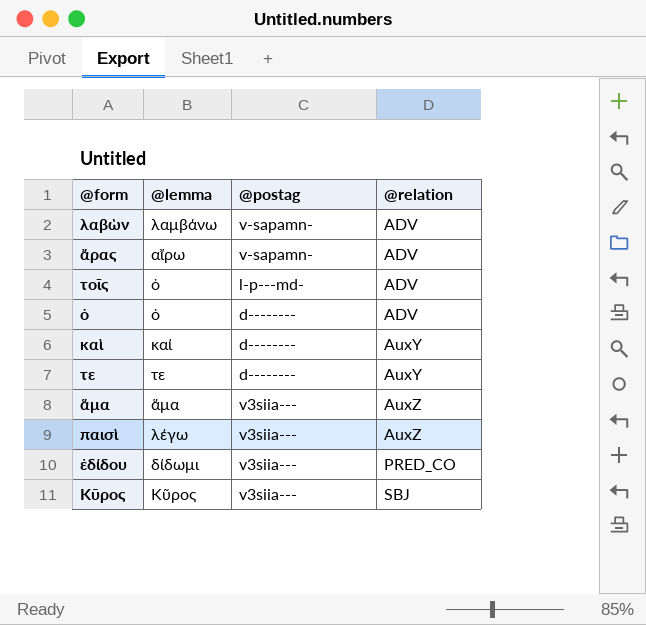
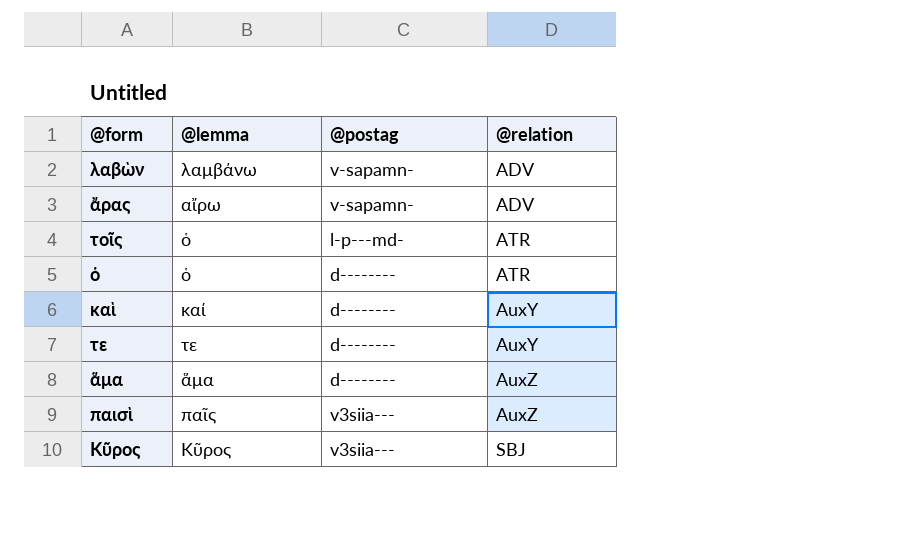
row ἐδίδου: δίδωμι | v3siia--- | PRED_CO -> none
τοῖς | @relation: ADV -> ATR
ὁ | @relation: ADV -> ATR
ἅμα | @postag: v3siia--- -> d--------
παισὶ | @lemma: λέγω -> παῖς

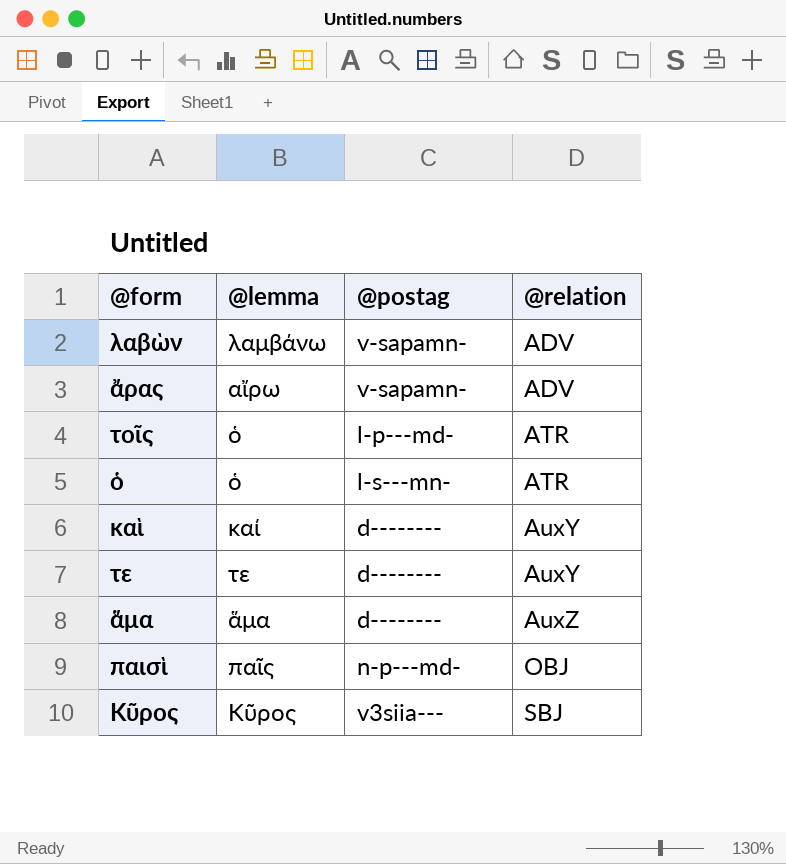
ὁ | @postag: d-------- -> l-s---mn-
παισὶ | @postag: v3siia--- -> n-p---md-
παισὶ | @relation: AuxZ -> OBJ

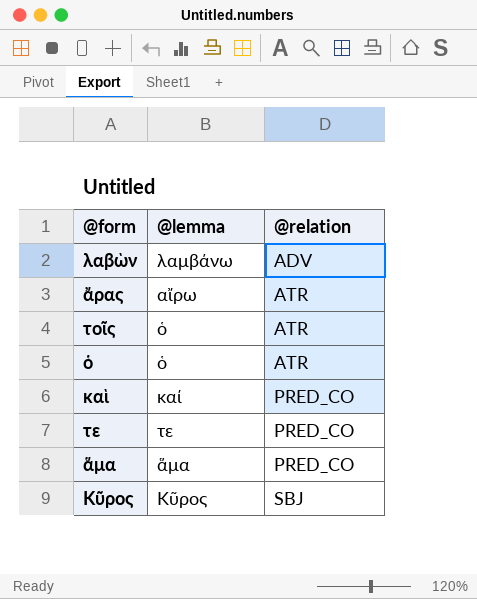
column @postag | position: 3 -> none
row παισὶ: παῖς | n-p---md- | OBJ -> none
ἄρας | @relation: ADV -> ATR
καὶ | @relation: AuxY -> PRED_CO
τε | @relation: AuxY -> PRED_CO
ἅμα | @relation: AuxZ -> PRED_CO

